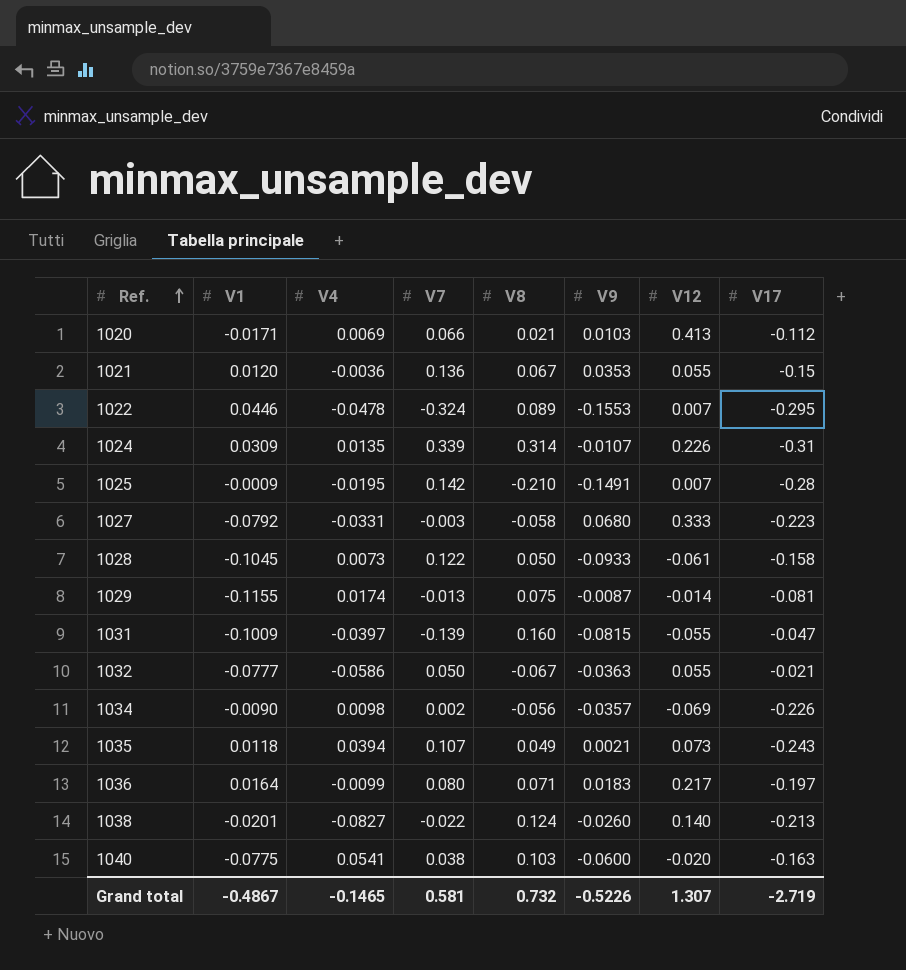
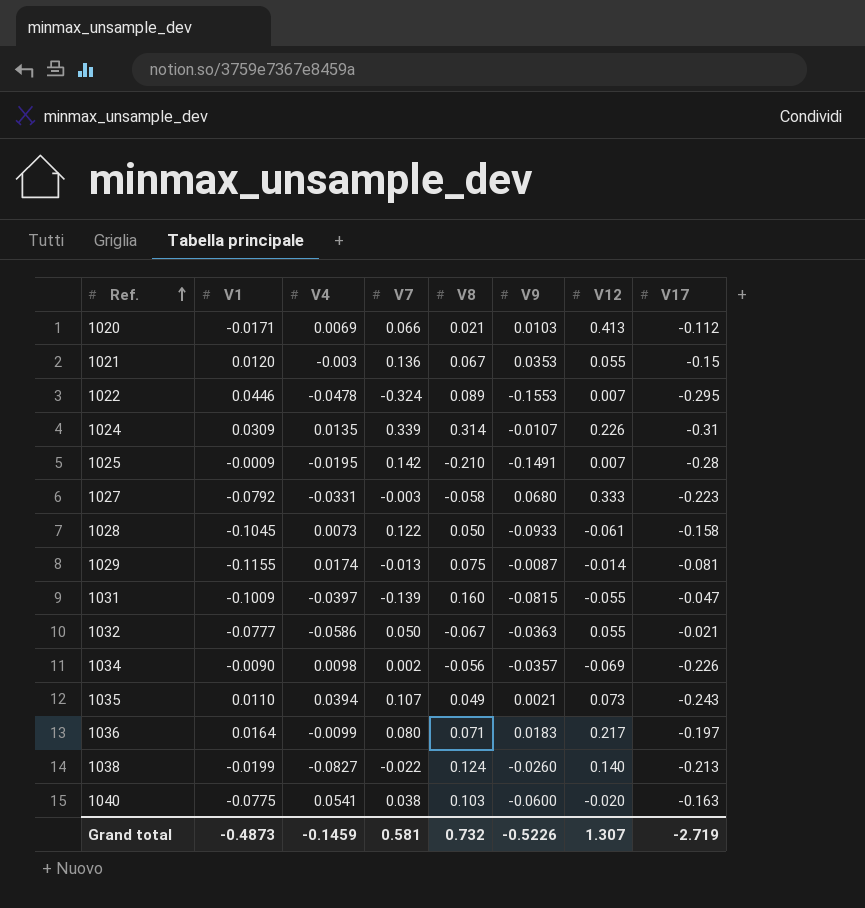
1021 | V4: -0.0036 -> -0.003
1035 | V1: 0.0118 -> 0.0110
1038 | V1: -0.0201 -> -0.0199
Grand total | V1: -0.4867 -> -0.4873
Grand total | V4: -0.1465 -> -0.1459

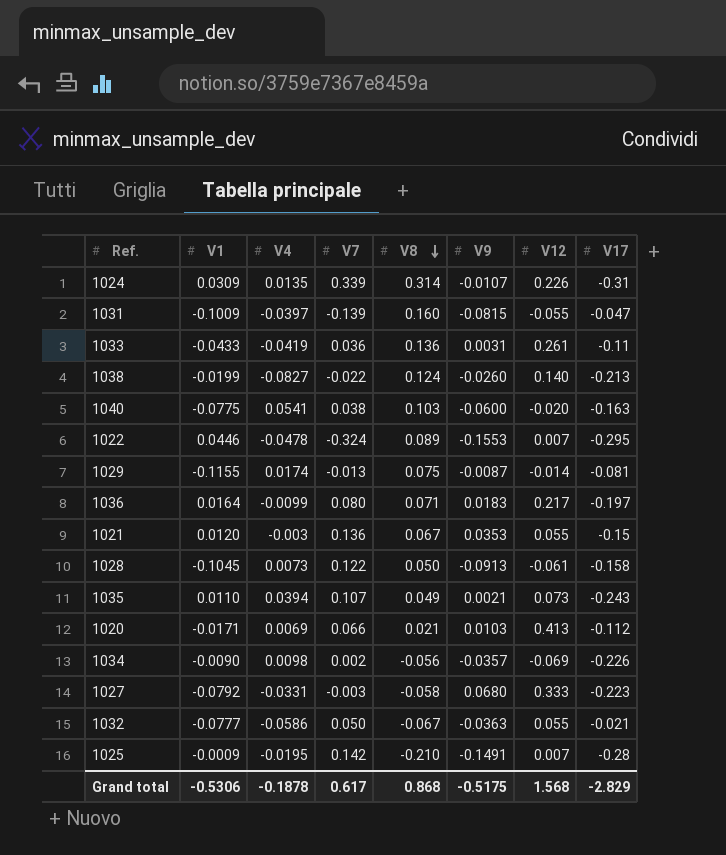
row order: Ref. ascending -> V8 descending
row 1033: none -> -0.0433 | -0.0419 | 0.036 | 0.136 | 0.0031 | 0.261 | -0.11
1028 | V9: -0.0933 -> -0.0913
Grand total | V1: -0.4873 -> -0.5306
Grand total | V4: -0.1459 -> -0.1878
Grand total | V7: 0.581 -> 0.617
Grand total | V8: 0.732 -> 0.868
Grand total | V9: -0.5226 -> -0.5175
Grand total | V12: 1.307 -> 1.568
Grand total | V17: -2.719 -> -2.829

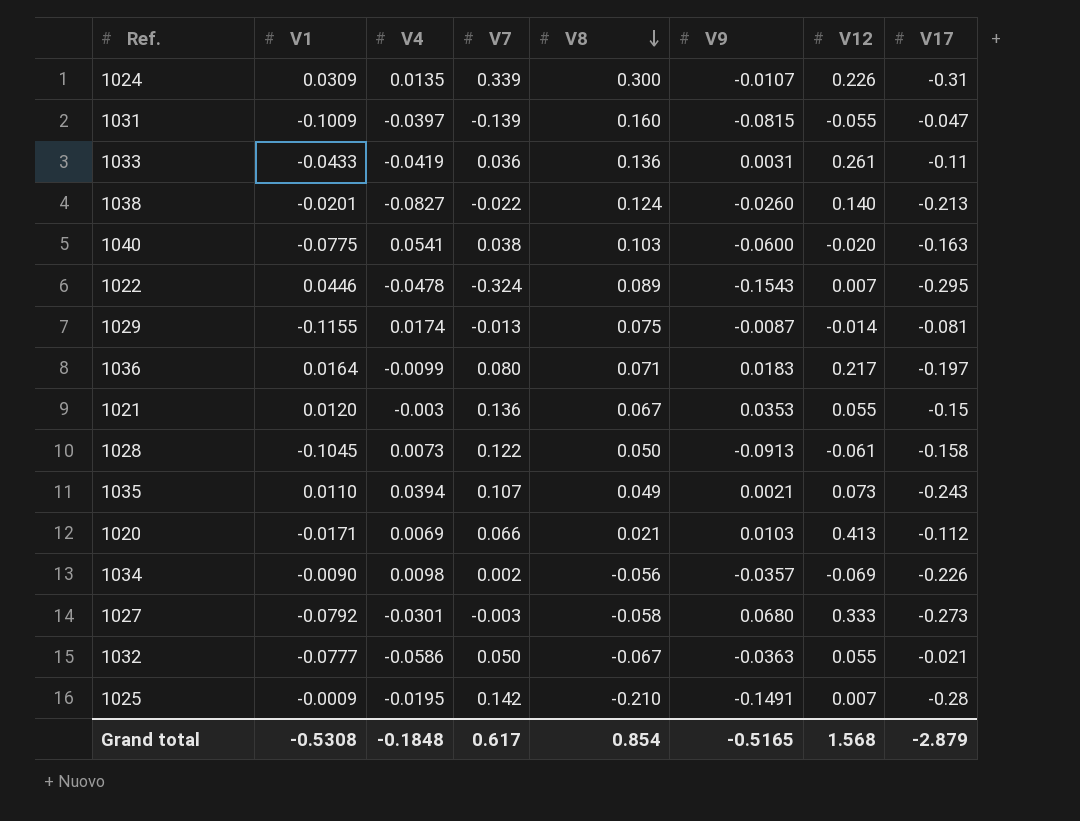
1024 | V8: 0.314 -> 0.300
1038 | V1: -0.0199 -> -0.0201
1022 | V9: -0.1553 -> -0.1543
1027 | V4: -0.0331 -> -0.0301
1027 | V17: -0.223 -> -0.273
Grand total | V1: -0.5306 -> -0.5308
Grand total | V4: -0.1878 -> -0.1848
Grand total | V8: 0.868 -> 0.854
Grand total | V9: -0.5175 -> -0.5165
Grand total | V17: -2.829 -> -2.879

